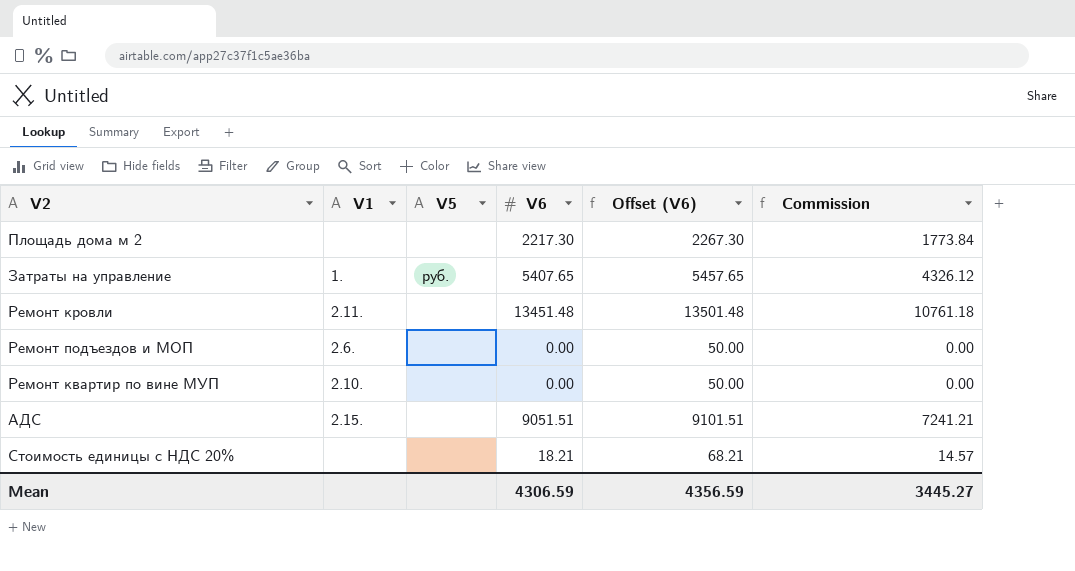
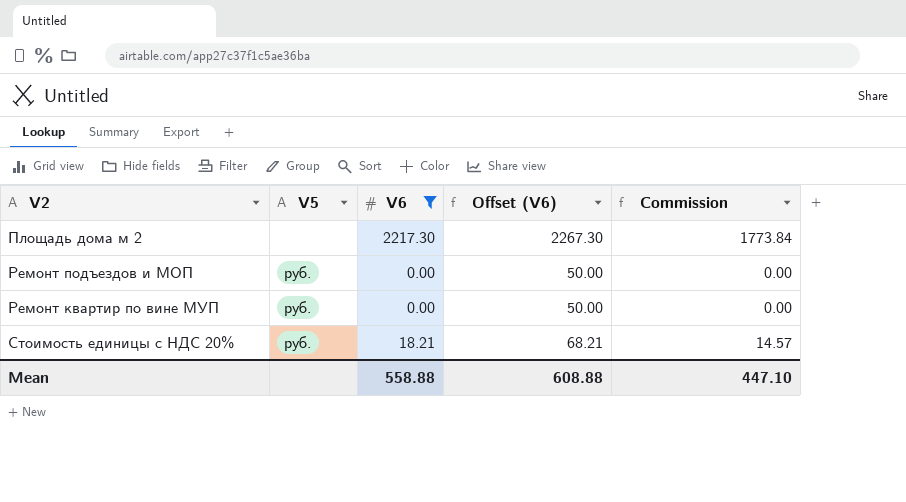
filter: none -> V6 <= 2217.30
column V1 | position: 2 -> none
Ремонт подъездов и МОП | V5: none -> руб.
Ремонт квартир по вине МУП | V5: none -> руб.
Стоимость единицы с НДС 20% | V5: none -> руб.
Mean | V6: 4306.59 -> 558.88
Mean | Offset (V6): 4356.59 -> 608.88
Mean | Commission: 3445.27 -> 447.10

